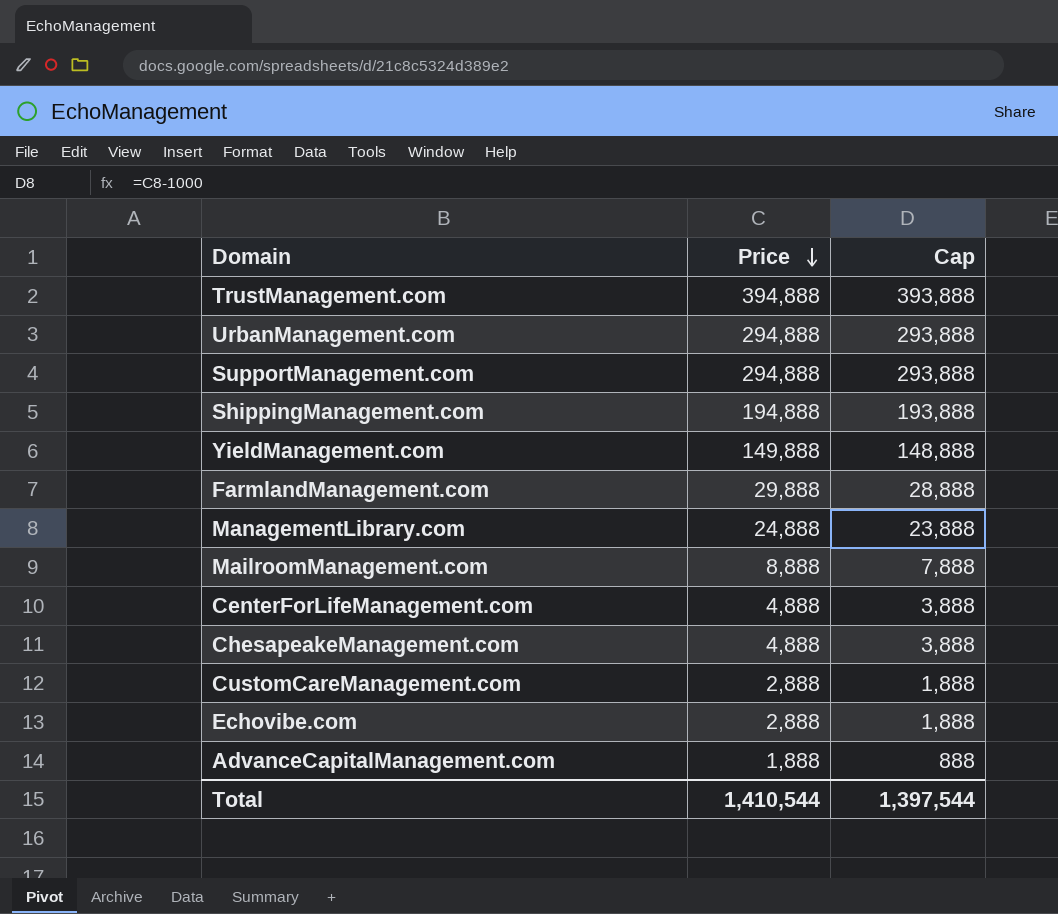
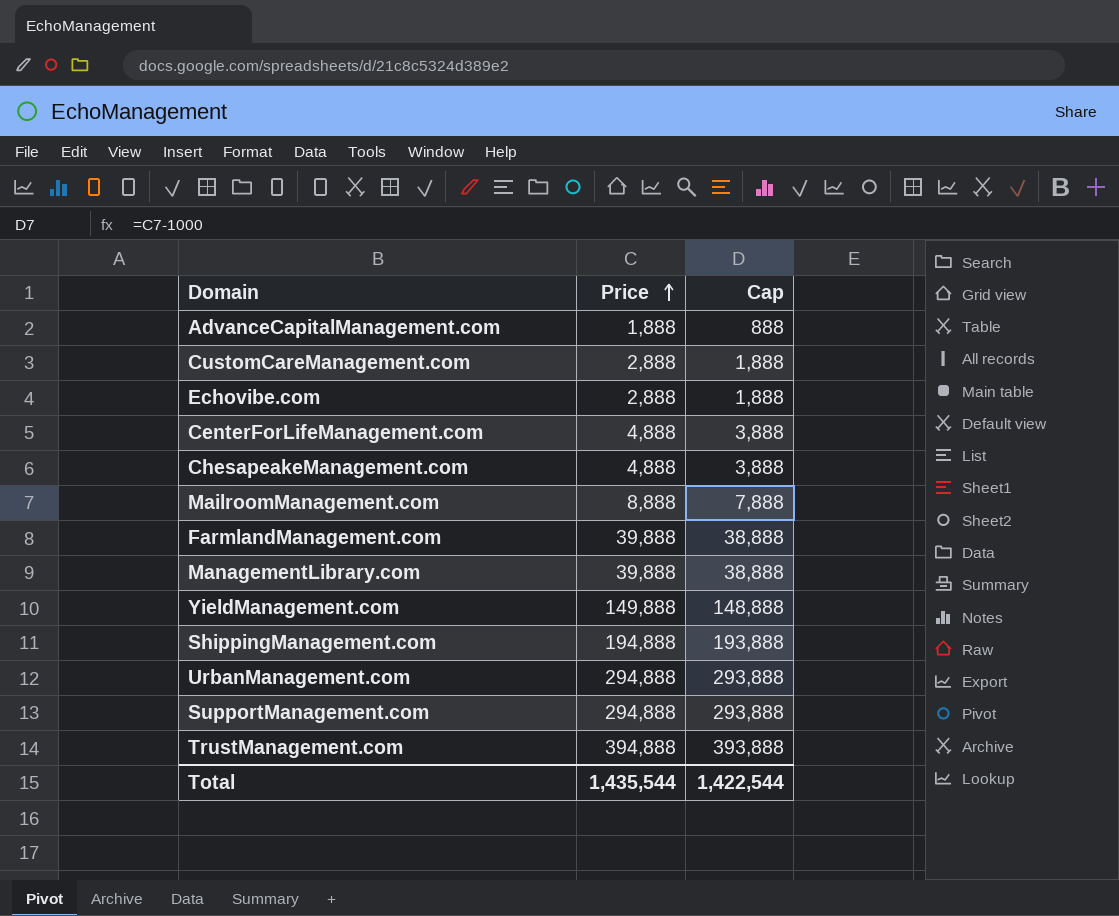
row order: Price descending -> Price ascending
FarmlandManagement.com | Price: 29,888 -> 39,888
FarmlandManagement.com | Cap: 28,888 -> 38,888
ManagementLibrary.com | Price: 24,888 -> 39,888
ManagementLibrary.com | Cap: 23,888 -> 38,888
Total | Price: 1,410,544 -> 1,435,544
Total | Cap: 1,397,544 -> 1,422,544

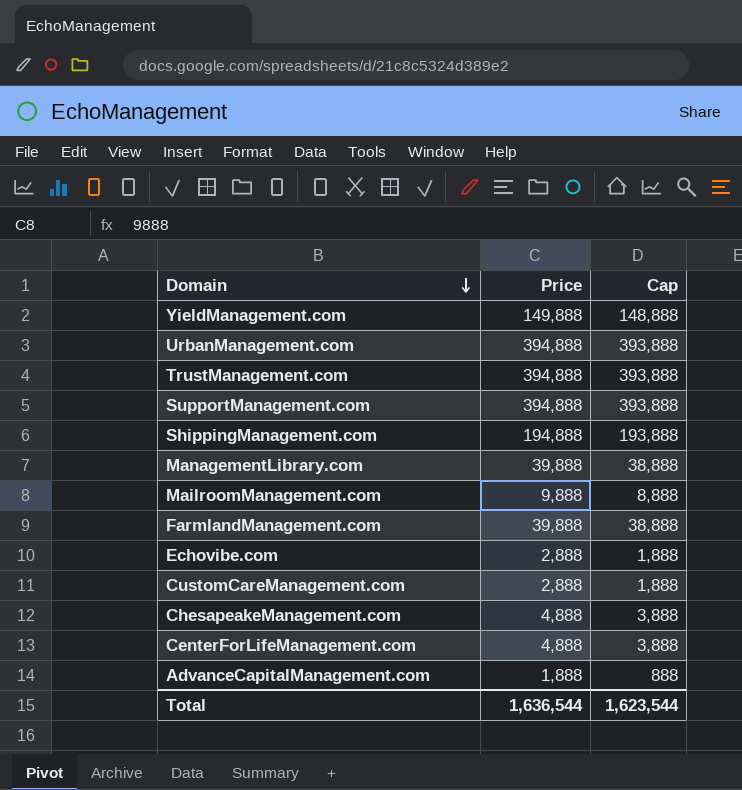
row order: Price ascending -> Domain descending
UrbanManagement.com | Price: 294,888 -> 394,888
UrbanManagement.com | Cap: 293,888 -> 393,888
SupportManagement.com | Price: 294,888 -> 394,888
SupportManagement.com | Cap: 293,888 -> 393,888
MailroomManagement.com | Price: 8,888 -> 9,888
MailroomManagement.com | Cap: 7,888 -> 8,888
Total | Price: 1,435,544 -> 1,636,544
Total | Cap: 1,422,544 -> 1,623,544

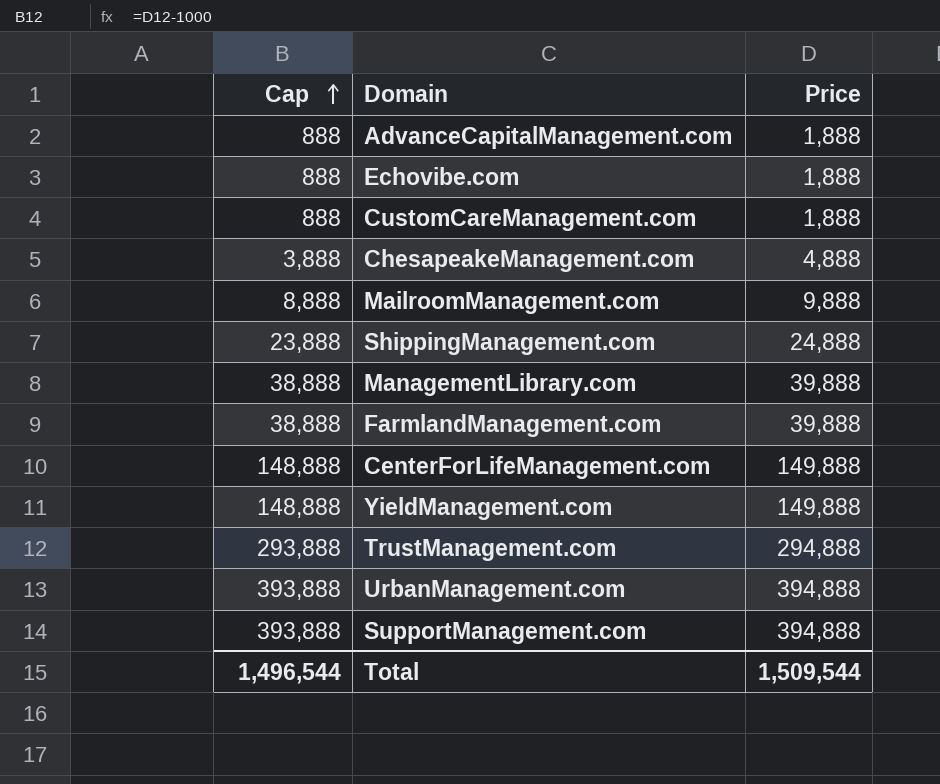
row order: Domain descending -> Cap ascending
column Cap | position: 3 -> 1
Echovibe.com | Cap: 1,888 -> 888
Echovibe.com | Price: 2,888 -> 1,888
CustomCareManagement.com | Cap: 1,888 -> 888
CustomCareManagement.com | Price: 2,888 -> 1,888
ShippingManagement.com | Cap: 193,888 -> 23,888
ShippingManagement.com | Price: 194,888 -> 24,888
CenterForLifeManagement.com | Cap: 3,888 -> 148,888
CenterForLifeManagement.com | Price: 4,888 -> 149,888
TrustManagement.com | Cap: 393,888 -> 293,888
TrustManagement.com | Price: 394,888 -> 294,888
Total | Cap: 1,623,544 -> 1,496,544
Total | Price: 1,636,544 -> 1,509,544

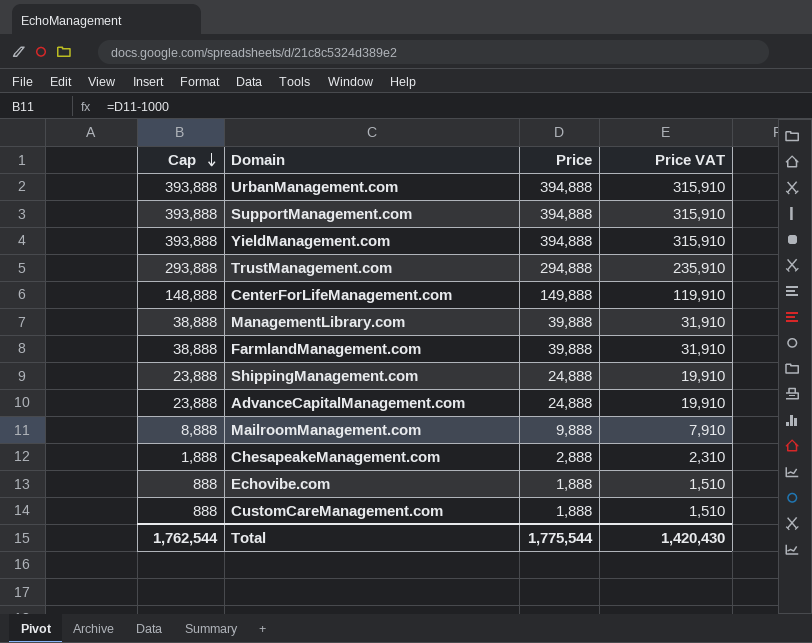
row order: Cap ascending -> Cap descending
column Price VAT | formula: none -> [Price] * 0.8
YieldManagement.com | Cap: 148,888 -> 393,888
YieldManagement.com | Price: 149,888 -> 394,888
AdvanceCapitalManagement.com | Cap: 888 -> 23,888
AdvanceCapitalManagement.com | Price: 1,888 -> 24,888
ChesapeakeManagement.com | Cap: 3,888 -> 1,888
ChesapeakeManagement.com | Price: 4,888 -> 2,888
Total | Cap: 1,496,544 -> 1,762,544
Total | Price: 1,509,544 -> 1,775,544

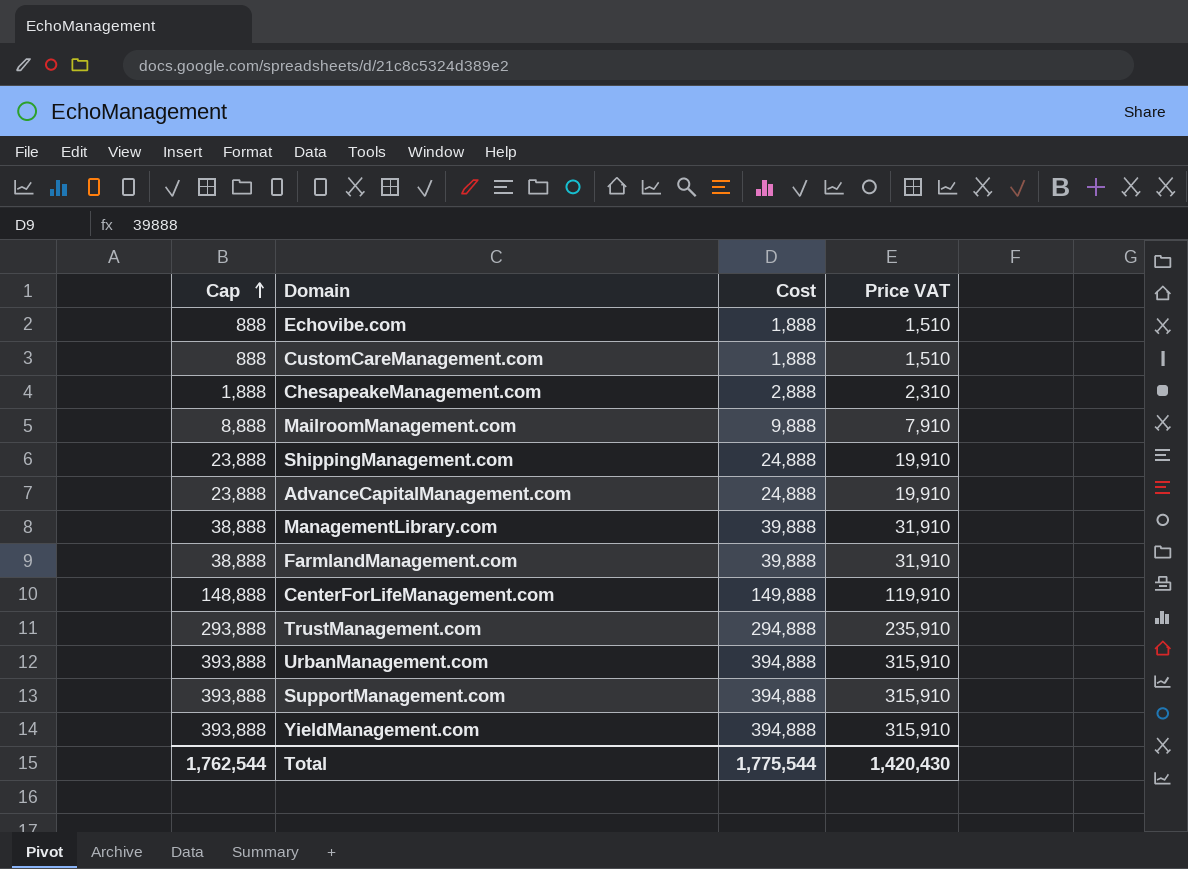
row order: Cap descending -> Cap ascending
column name: Price -> Cost

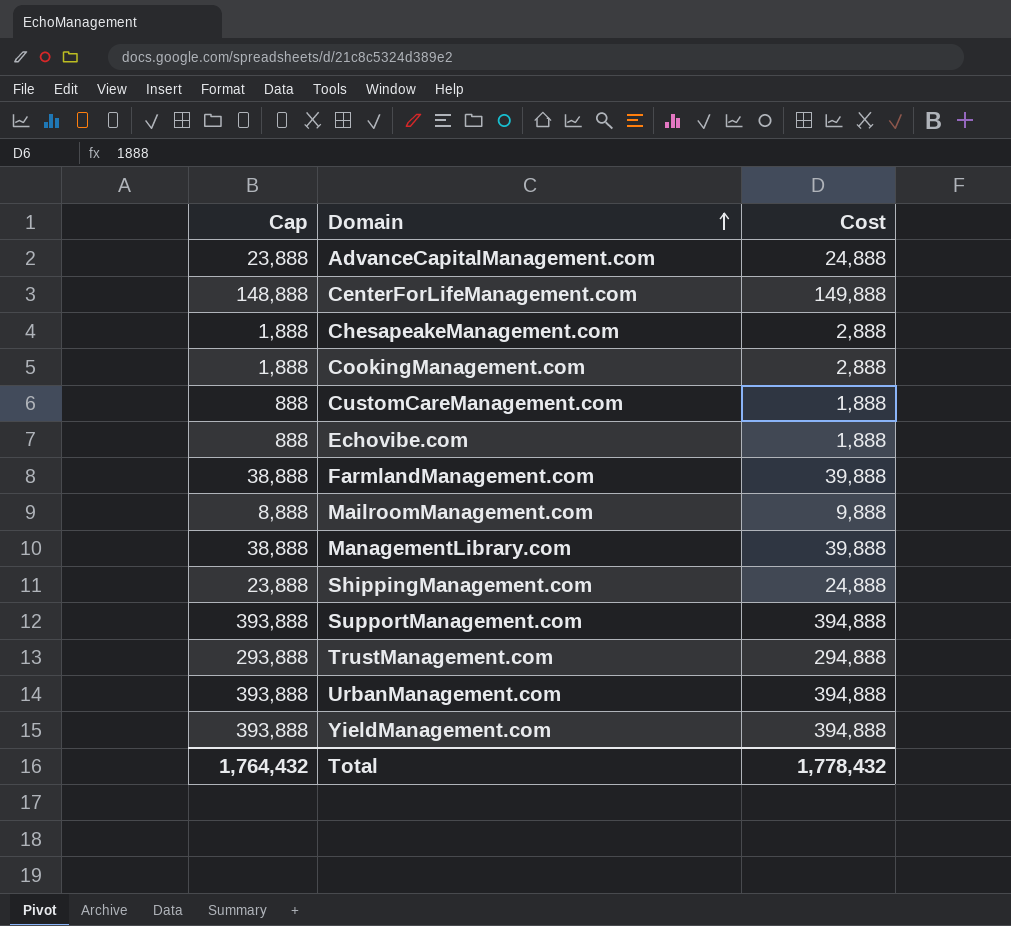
row order: Cap ascending -> Domain ascending
column Price VAT | formula: [Cost] * 0.8 -> none
row CookingManagement.com: none -> 1,888 | 2,888
Total | Cap: 1,762,544 -> 1,764,432
Total | Cost: 1,775,544 -> 1,778,432

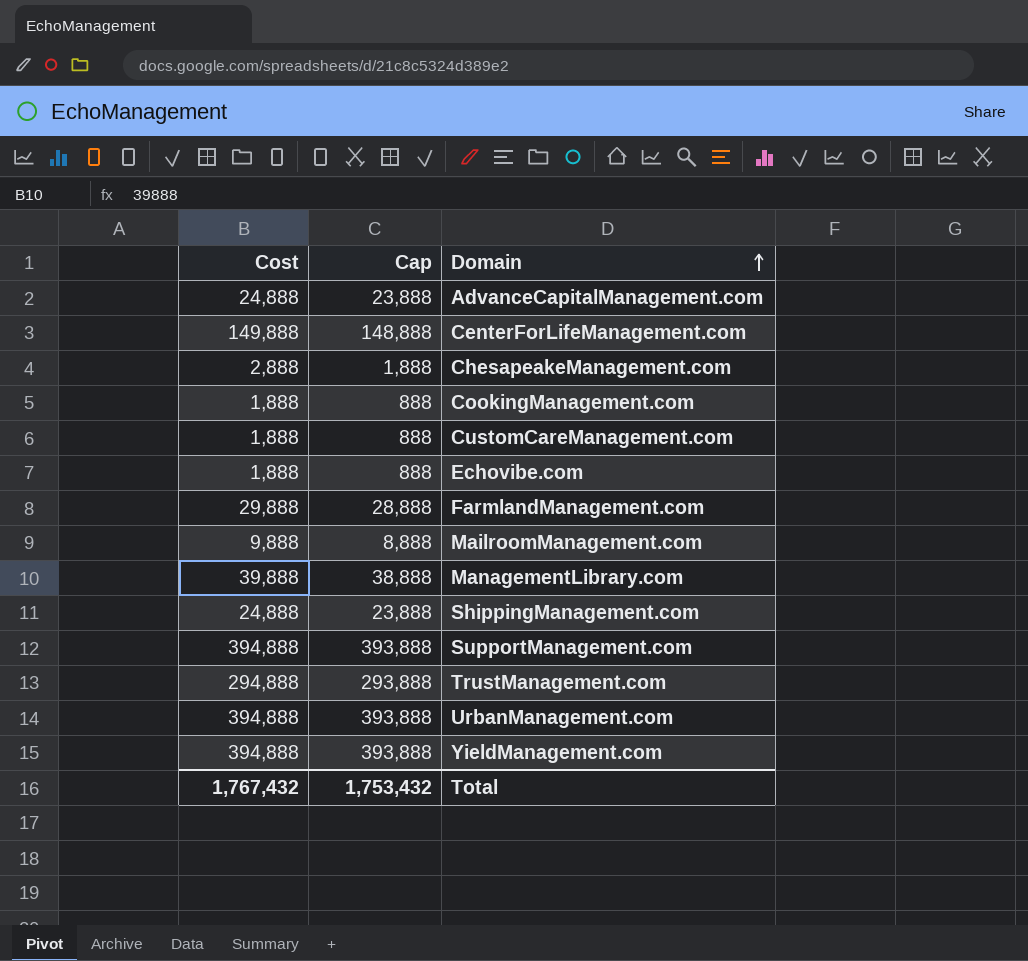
column Cost | position: 3 -> 1
CookingManagement.com | Cost: 2,888 -> 1,888
CookingManagement.com | Cap: 1,888 -> 888
FarmlandManagement.com | Cost: 39,888 -> 29,888
FarmlandManagement.com | Cap: 38,888 -> 28,888
Total | Cost: 1,778,432 -> 1,767,432
Total | Cap: 1,764,432 -> 1,753,432

